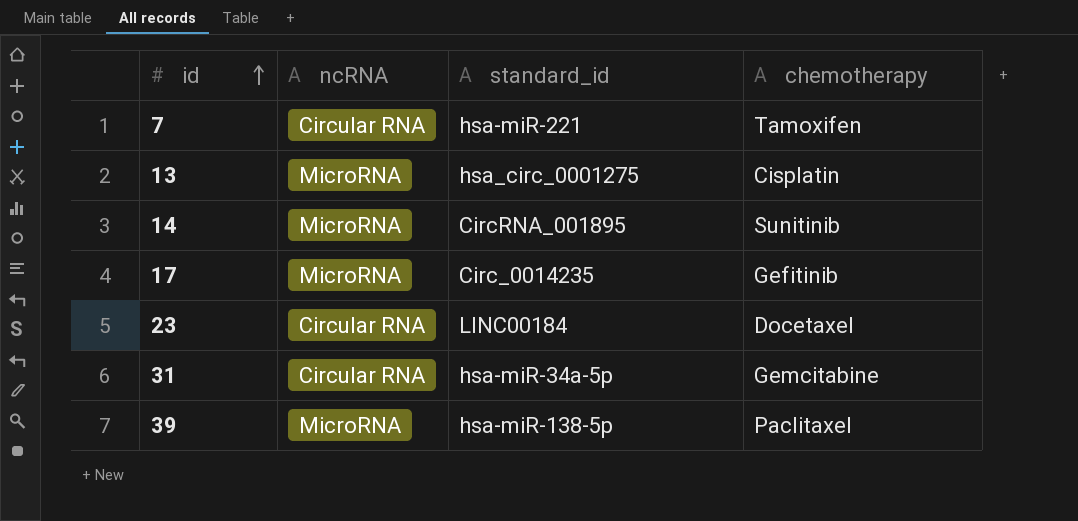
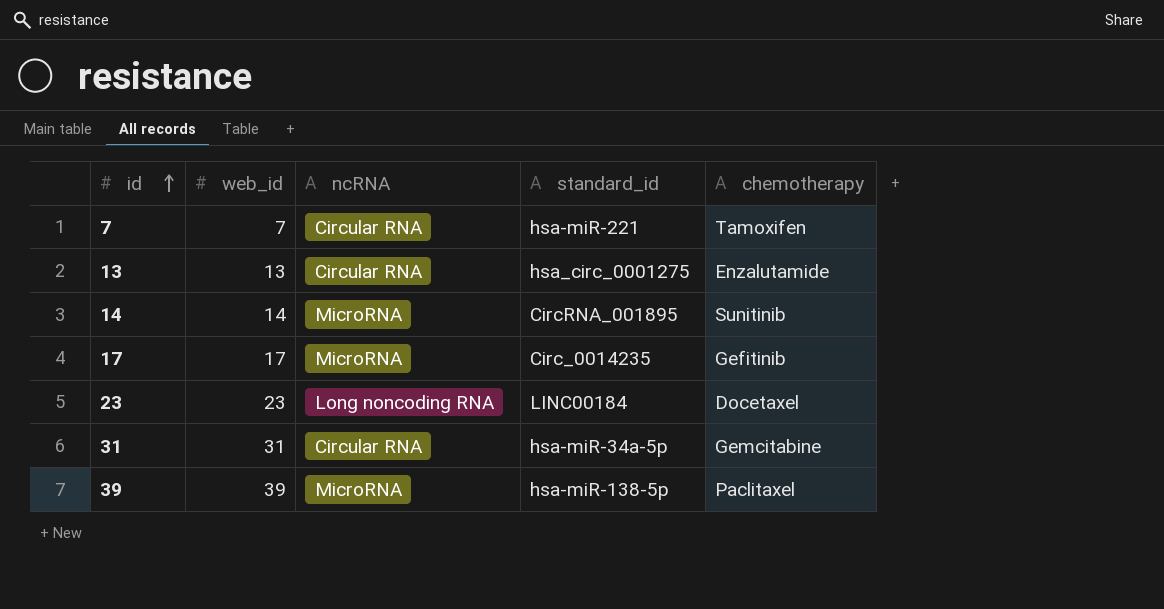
column web_id | position: none -> 2
13 | ncRNA: MicroRNA -> Circular RNA
13 | chemotherapy: Cisplatin -> Enzalutamide
23 | ncRNA: Circular RNA -> Long noncoding RNA

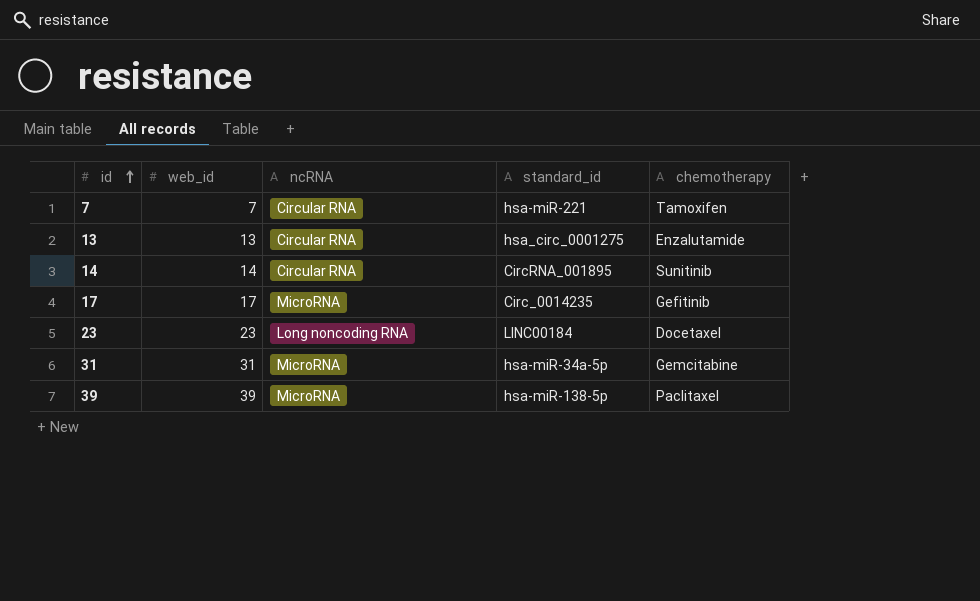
14 | ncRNA: MicroRNA -> Circular RNA
31 | ncRNA: Circular RNA -> MicroRNA

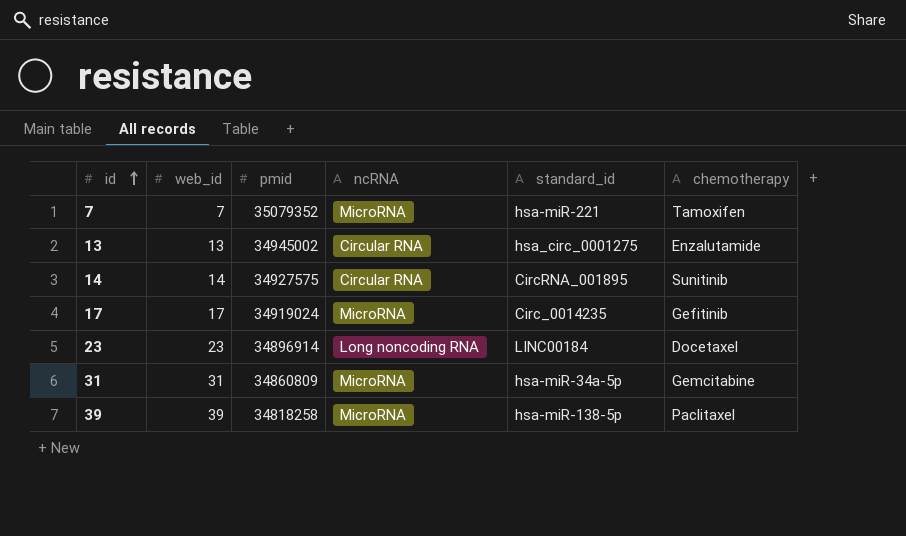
column pmid | position: none -> 3
7 | ncRNA: Circular RNA -> MicroRNA

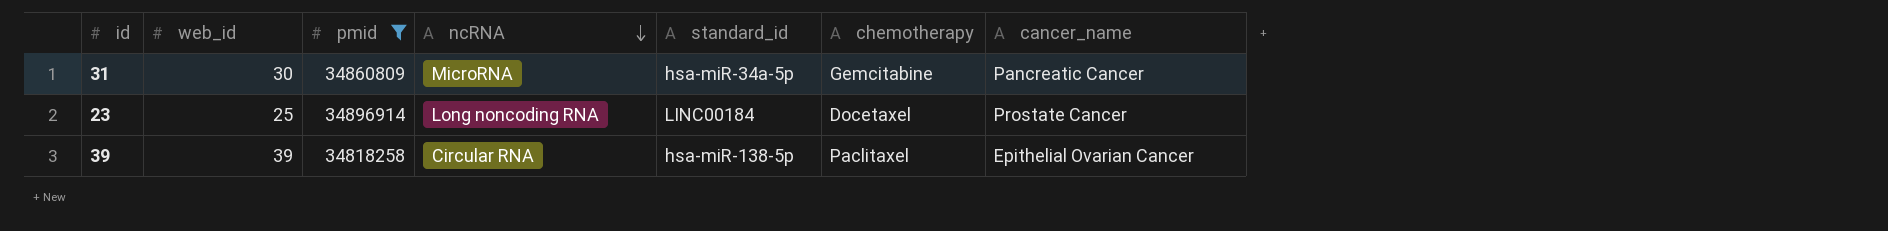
filter: none -> pmid <= 34896914
row order: id ascending -> ncRNA descending
column cancer_name | position: none -> 7
31 | web_id: 31 -> 30
23 | web_id: 23 -> 25
39 | ncRNA: MicroRNA -> Circular RNA

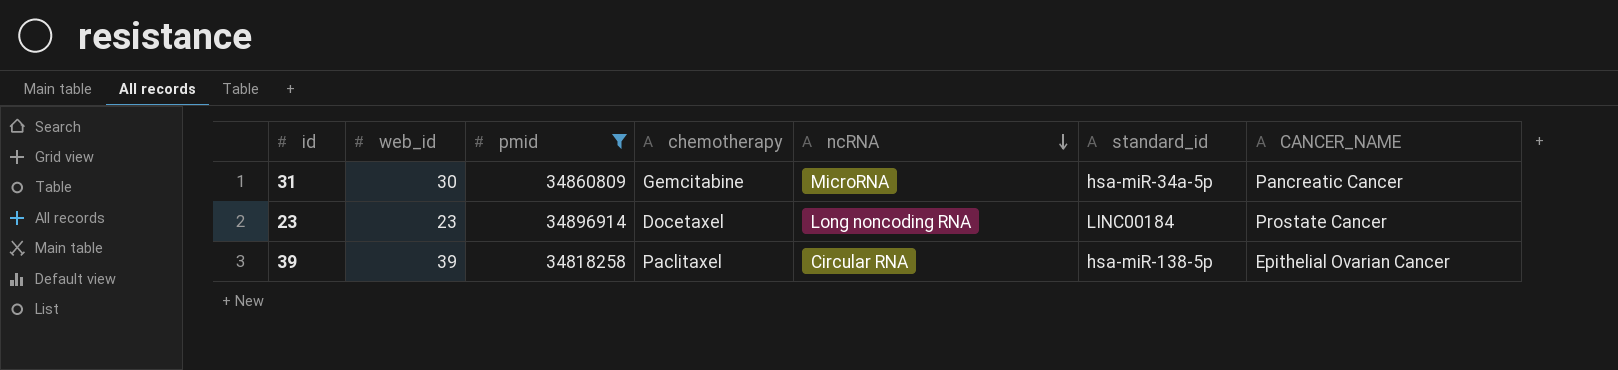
column chemotherapy | position: 6 -> 4
column name: cancer_name -> CANCER_NAME
23 | web_id: 25 -> 23

